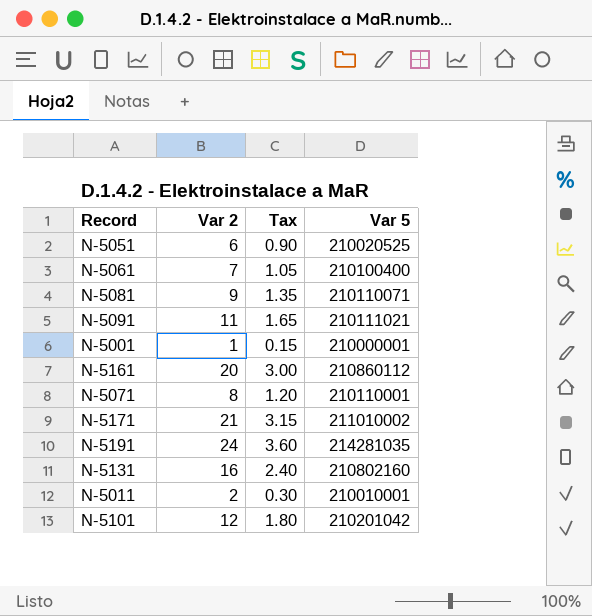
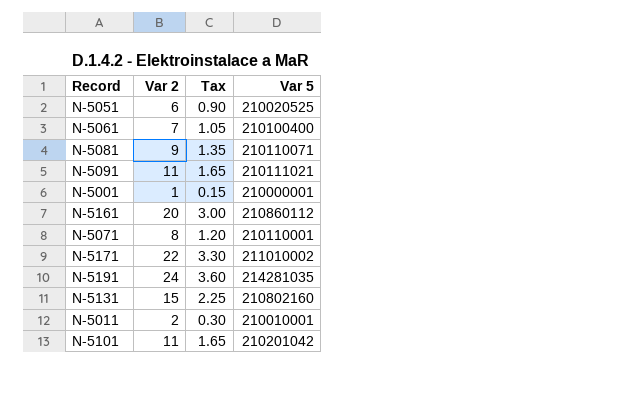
N-5171 | Var 2: 21 -> 22
N-5171 | Tax: 3.15 -> 3.30
N-5131 | Var 2: 16 -> 15
N-5131 | Tax: 2.40 -> 2.25
N-5101 | Var 2: 12 -> 11
N-5101 | Tax: 1.80 -> 1.65

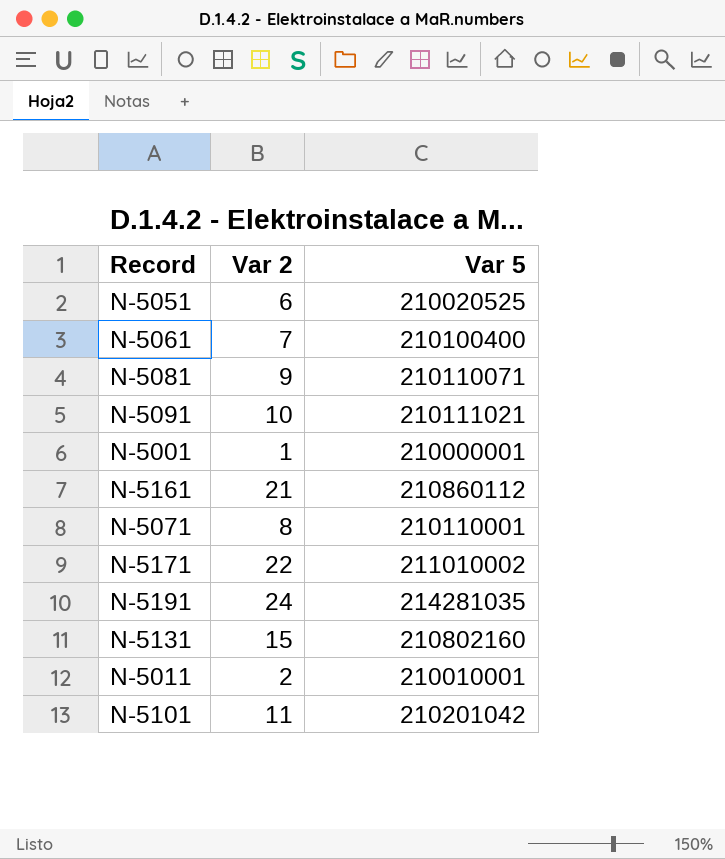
column Tax | formula: [Var 2] * 0.15 -> none
N-5091 | Var 2: 11 -> 10
N-5161 | Var 2: 20 -> 21

